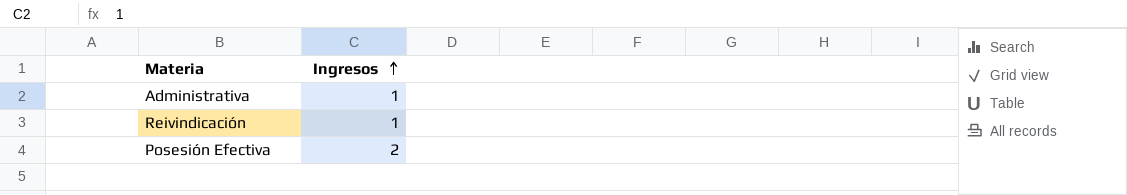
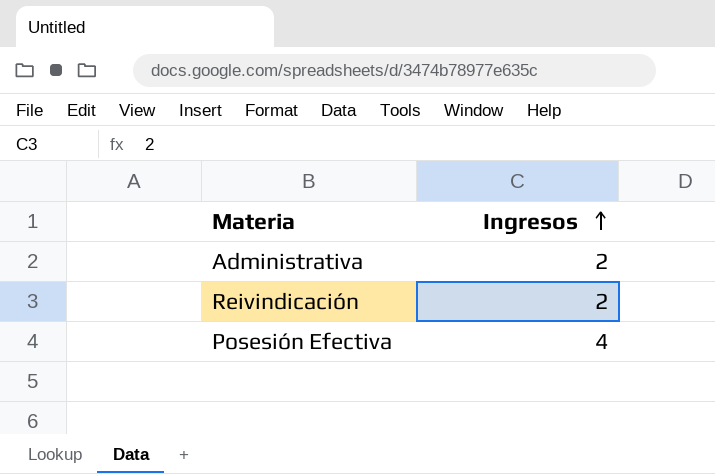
Administrativa | Ingresos: 1 -> 2
Reivindicación | Ingresos: 1 -> 2
Posesión Efectiva | Ingresos: 2 -> 4

